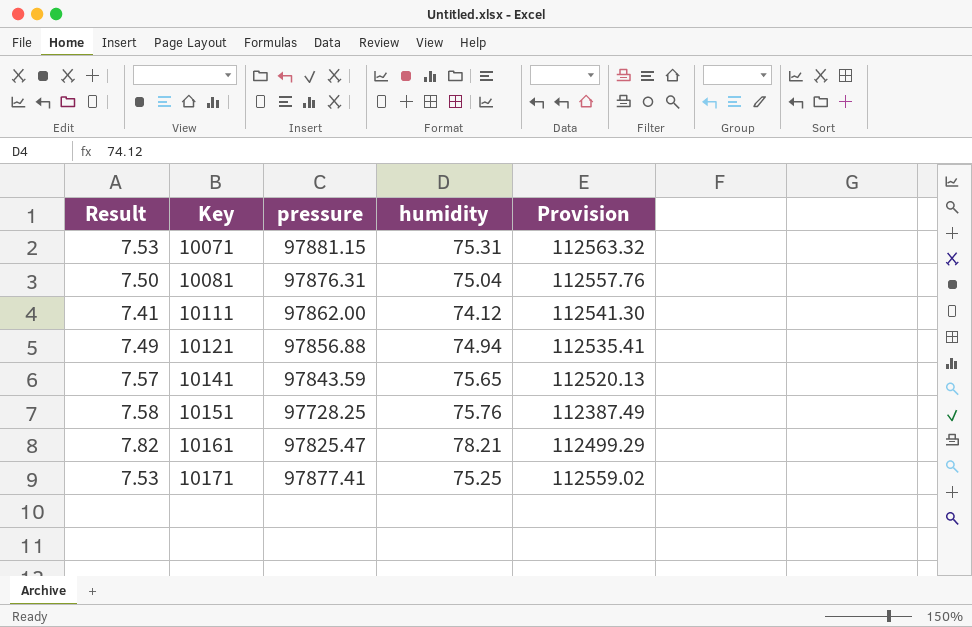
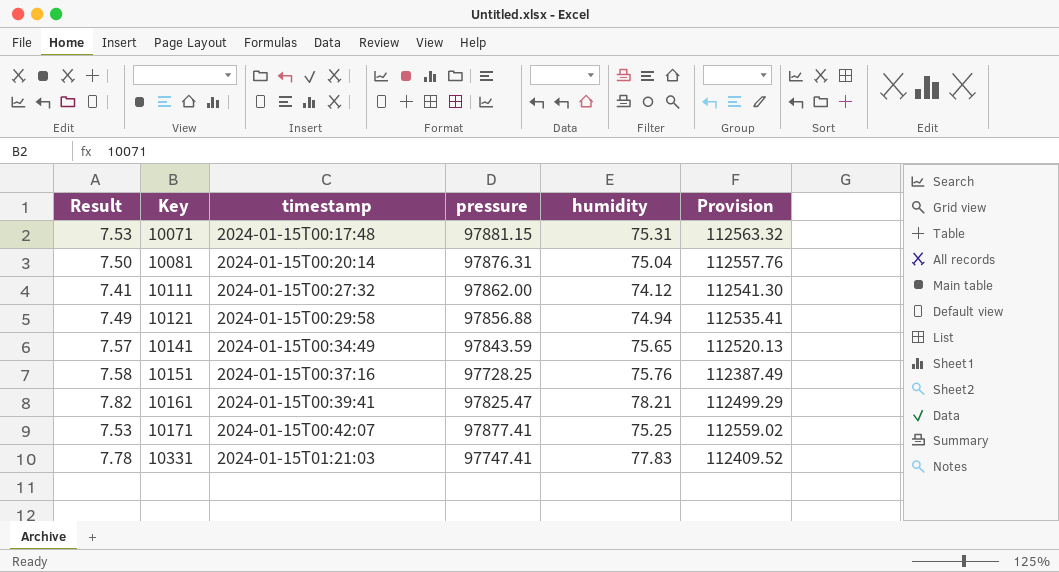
column timestamp | position: none -> 3
row 10331: none -> 7.78 | 2024-01-15T01:21:03 | 97747.41 | 77.83 | 112409.52

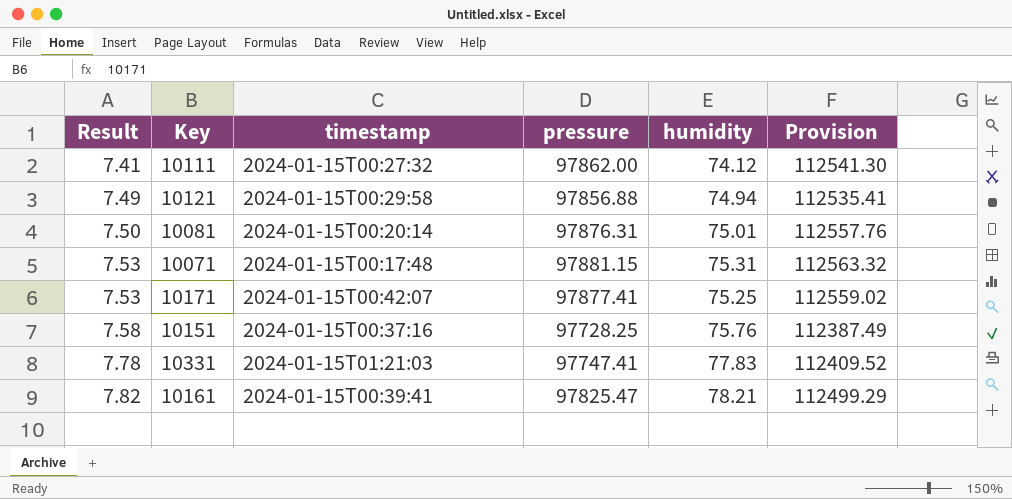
row order: Key ascending -> Result ascending
row 10141: 7.57 | 2024-01-15T00:34:49 | 97843.59 | 75.65 | 112520.13 -> none
10081 | humidity: 75.04 -> 75.01

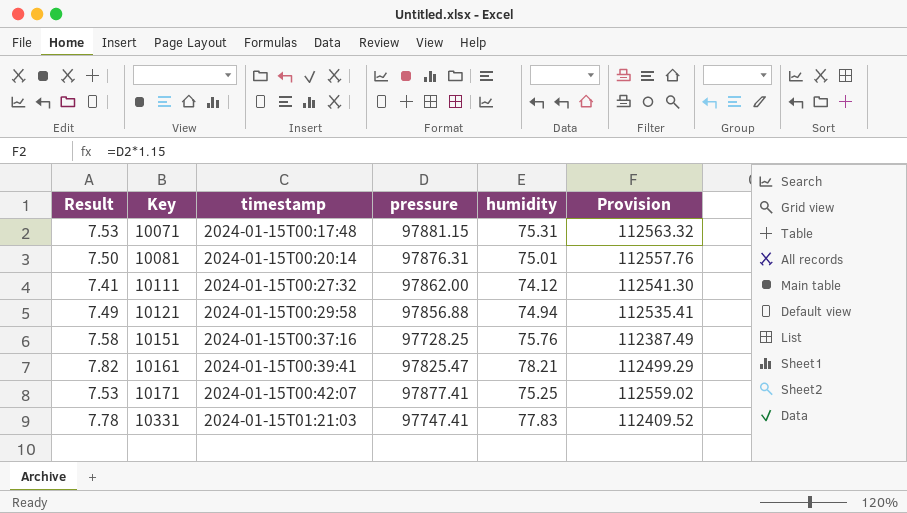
row order: Result ascending -> Key ascending

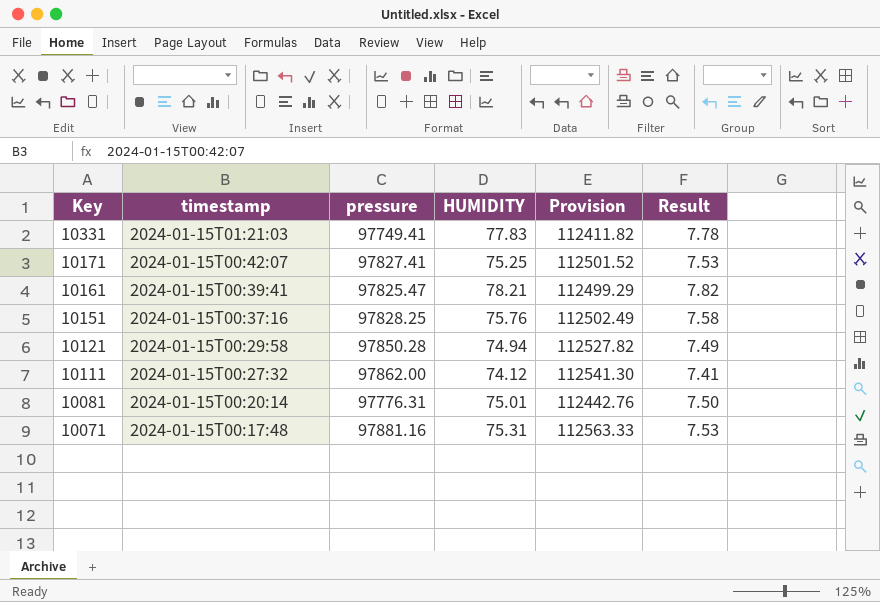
row order: Key ascending -> Key descending
column name: humidity -> HUMIDITY
column Result | position: 1 -> 6
10331 | pressure: 97747.41 -> 97749.41
10331 | Provision: 112409.52 -> 112411.82
10171 | pressure: 97877.41 -> 97827.41
10171 | Provision: 112559.02 -> 112501.52
10151 | pressure: 97728.25 -> 97828.25
10151 | Provision: 112387.49 -> 112502.49
10121 | pressure: 97856.88 -> 97850.28
10121 | Provision: 112535.41 -> 112527.82
10081 | pressure: 97876.31 -> 97776.31
10081 | Provision: 112557.76 -> 112442.76
10071 | pressure: 97881.15 -> 97881.16
10071 | Provision: 112563.32 -> 112563.33

